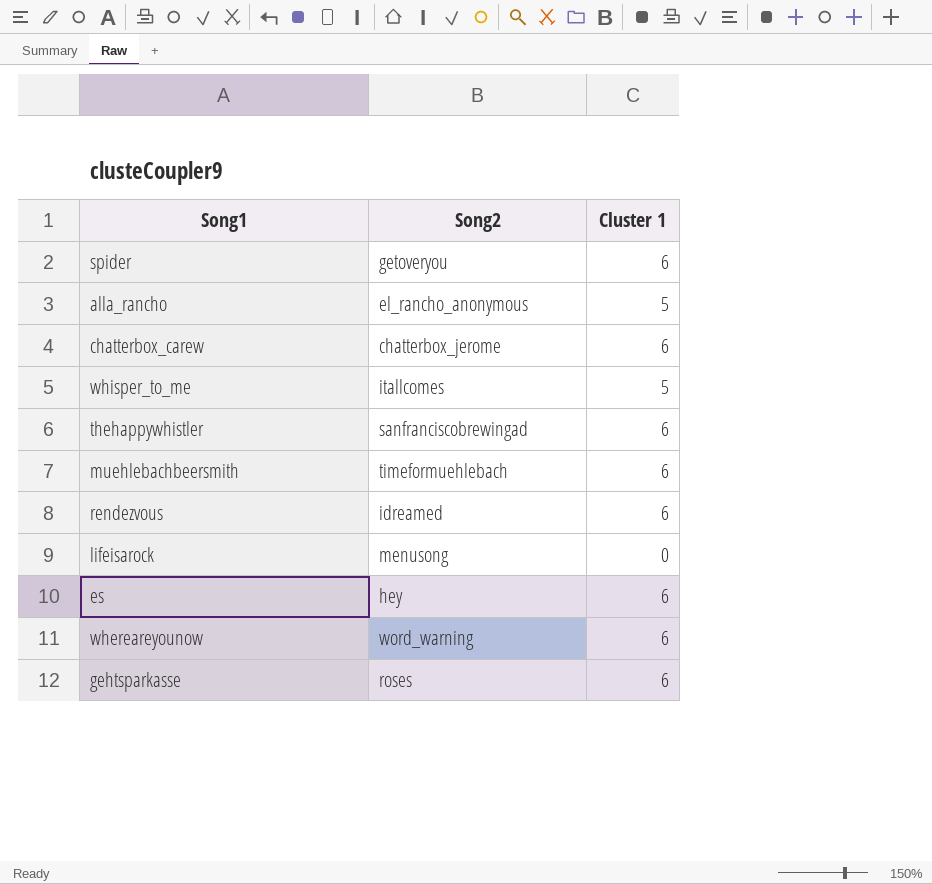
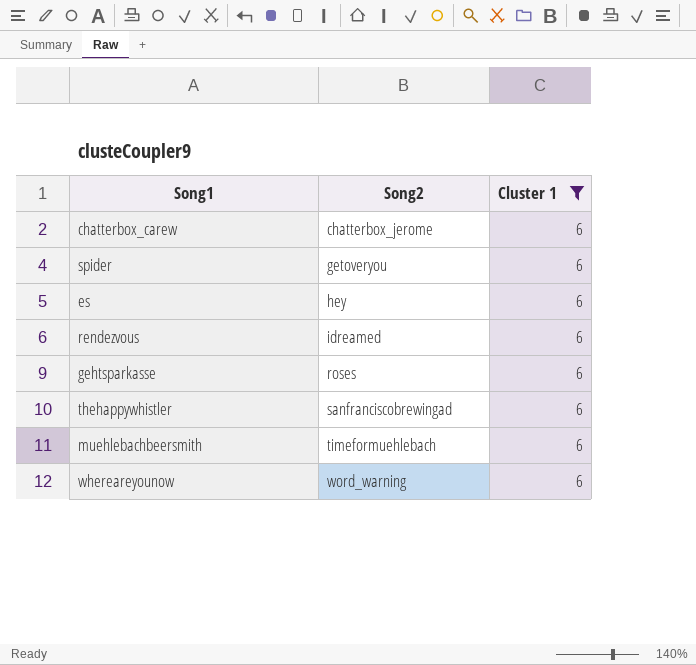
filter: none -> Cluster 1 = 6
row order: none -> Song2 ascending

